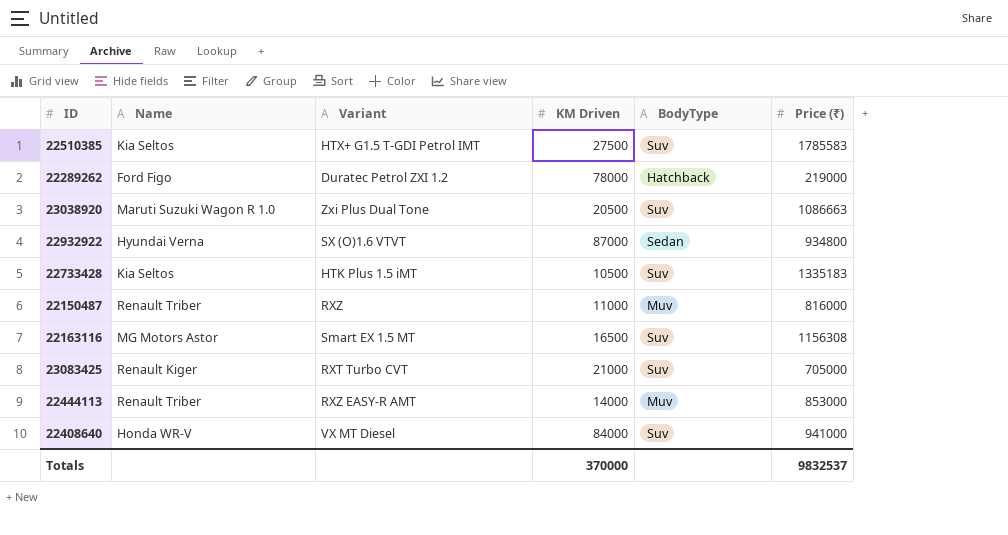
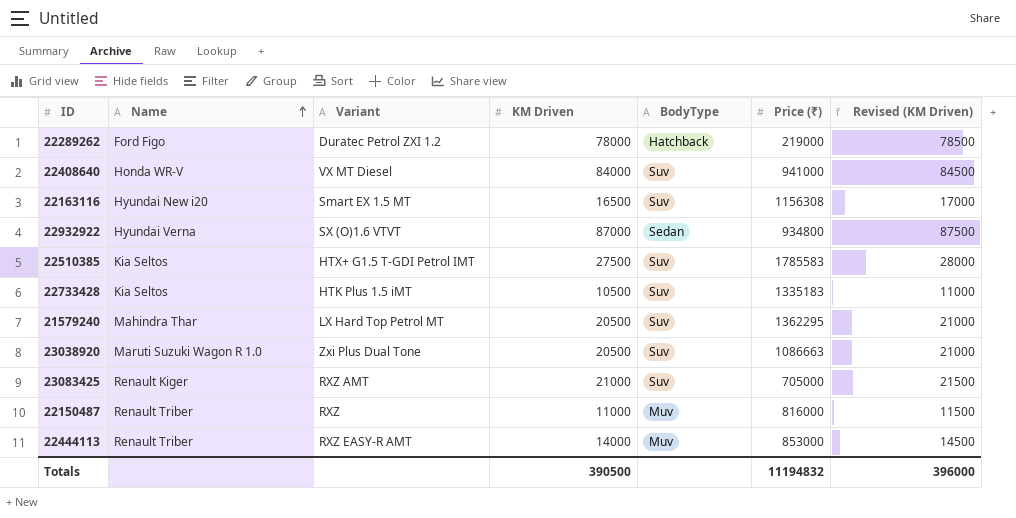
row order: none -> Name ascending
column Revised (KM Driven) | formula: none -> [KM Driven] + 500
22163116 | Name: MG Motors Astor -> Hyundai New i20
row 21579240: none -> Mahindra Thar | LX Hard Top Petrol MT | 20500 | Suv | 1362295 | 21000
23083425 | Variant: RXT Turbo CVT -> RXZ AMT
Totals | KM Driven: 370000 -> 390500
Totals | Price (₹): 9832537 -> 11194832

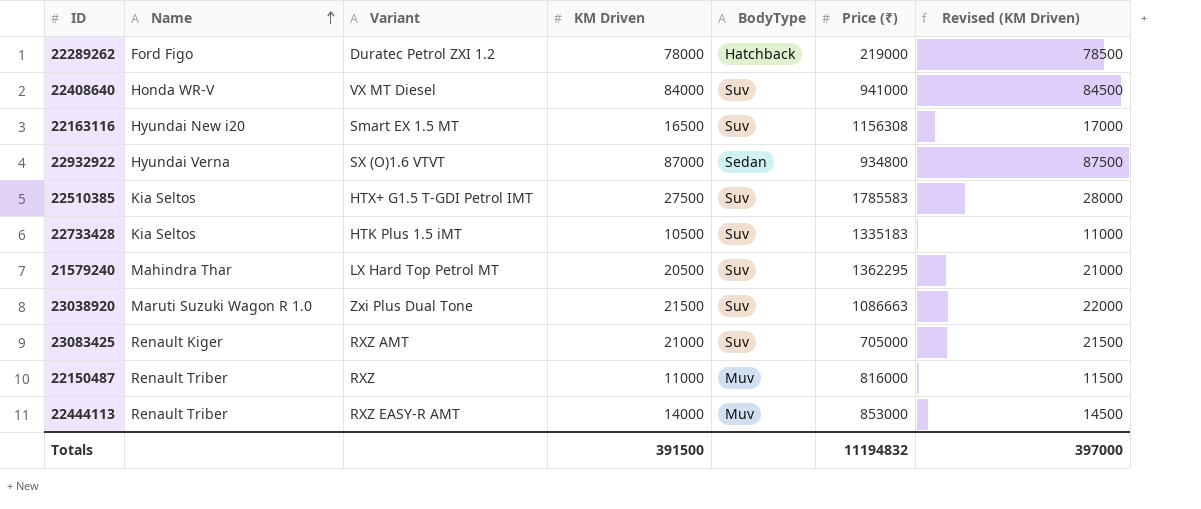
23038920 | KM Driven: 20500 -> 21500
23038920 | Revised (KM Driven): 21000 -> 22000
Totals | KM Driven: 390500 -> 391500
Totals | Revised (KM Driven): 396000 -> 397000

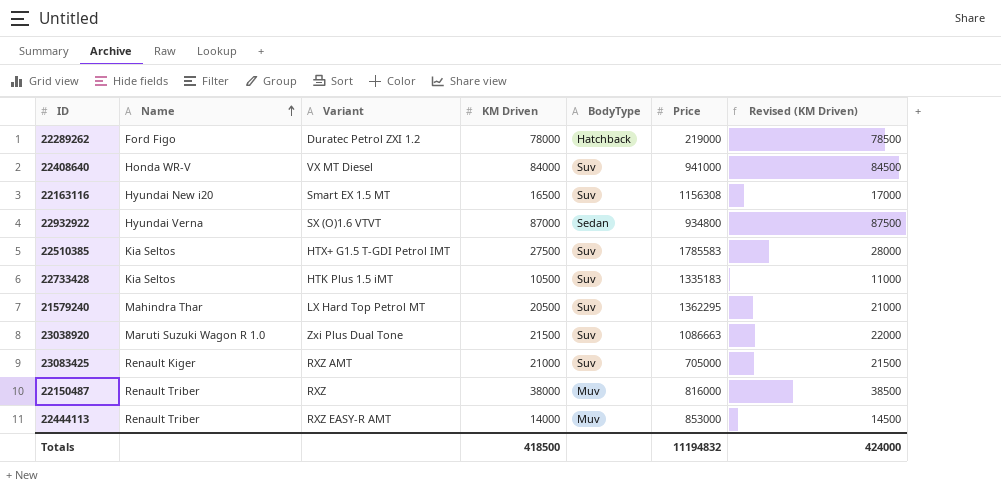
column name: Price (₹) -> Price
22150487 | KM Driven: 11000 -> 38000
22150487 | Revised (KM Driven): 11500 -> 38500
Totals | KM Driven: 391500 -> 418500
Totals | Revised (KM Driven): 397000 -> 424000

